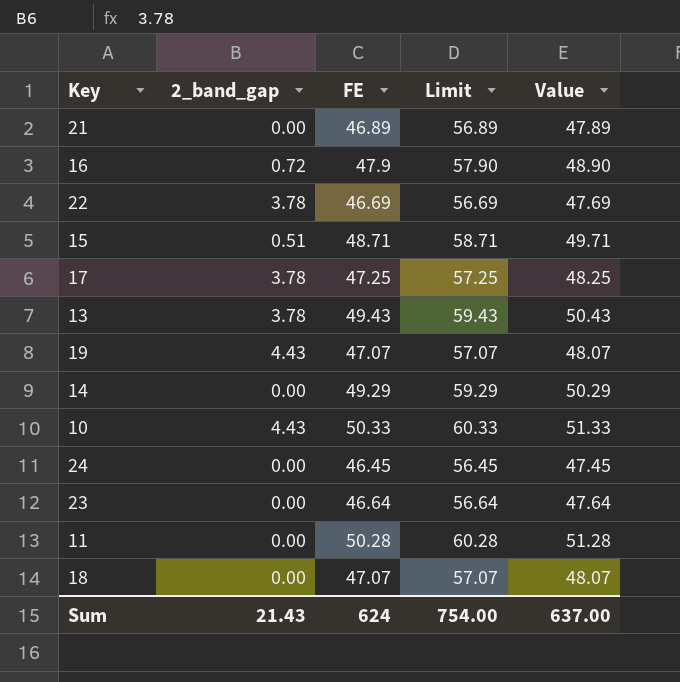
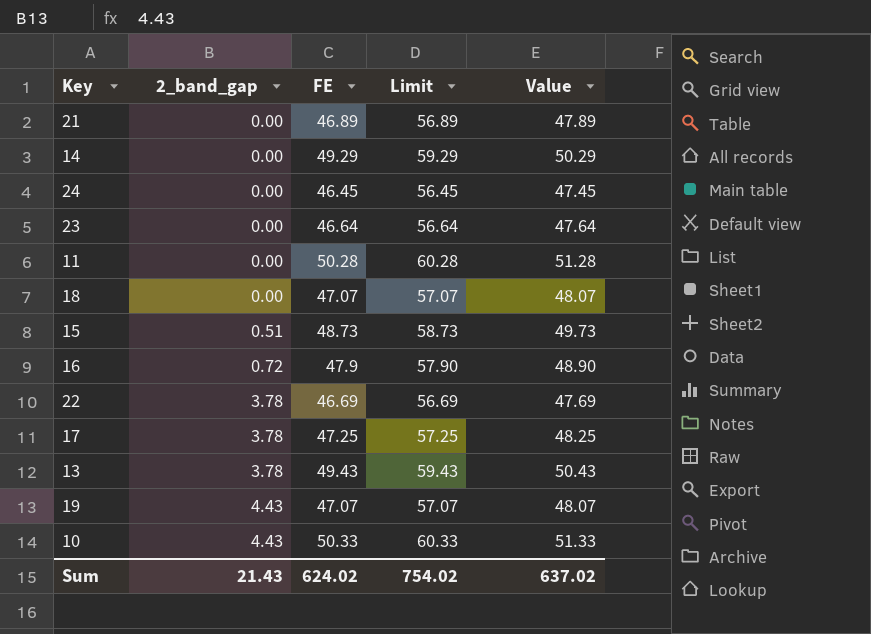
row order: none -> 2_band_gap ascending
15 | FE: 48.71 -> 48.73
15 | Limit: 58.71 -> 58.73
15 | Value: 49.71 -> 49.73
Sum | FE: 624 -> 624.02
Sum | Limit: 754.00 -> 754.02
Sum | Value: 637.00 -> 637.02

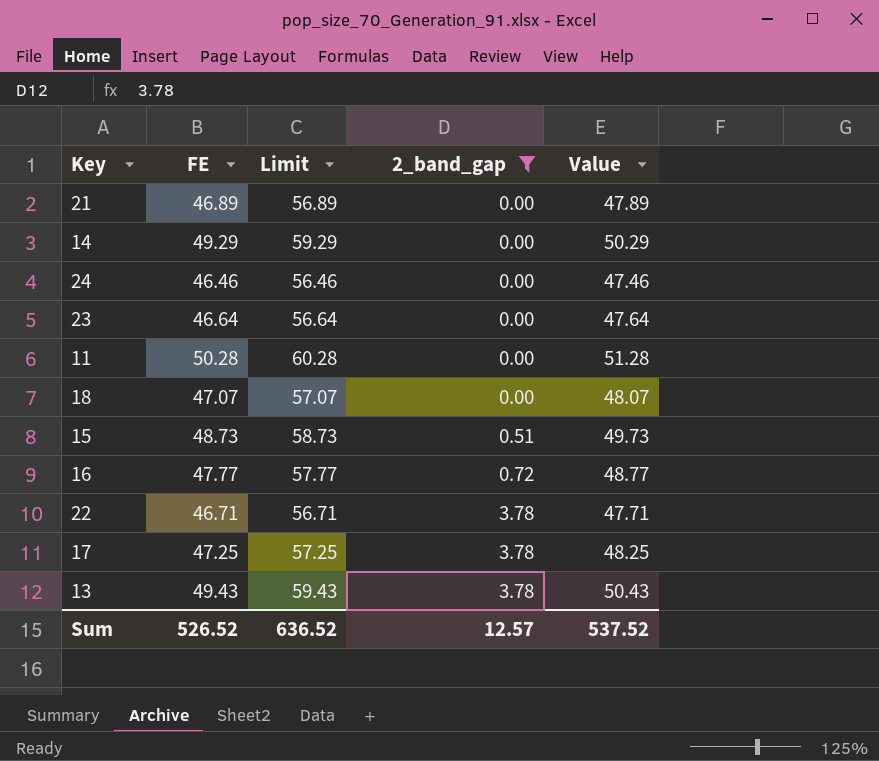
filter: none -> 2_band_gap != 4.43
column 2_band_gap | position: 2 -> 4
24 | FE: 46.45 -> 46.46
24 | Limit: 56.45 -> 56.46
24 | Value: 47.45 -> 47.46
16 | FE: 47.9 -> 47.77
16 | Limit: 57.90 -> 57.77
16 | Value: 48.90 -> 48.77
22 | FE: 46.69 -> 46.71
22 | Limit: 56.69 -> 56.71
22 | Value: 47.69 -> 47.71
Sum | FE: 624.02 -> 526.52
Sum | Limit: 754.02 -> 636.52
Sum | 2_band_gap: 21.43 -> 12.57
Sum | Value: 637.02 -> 537.52

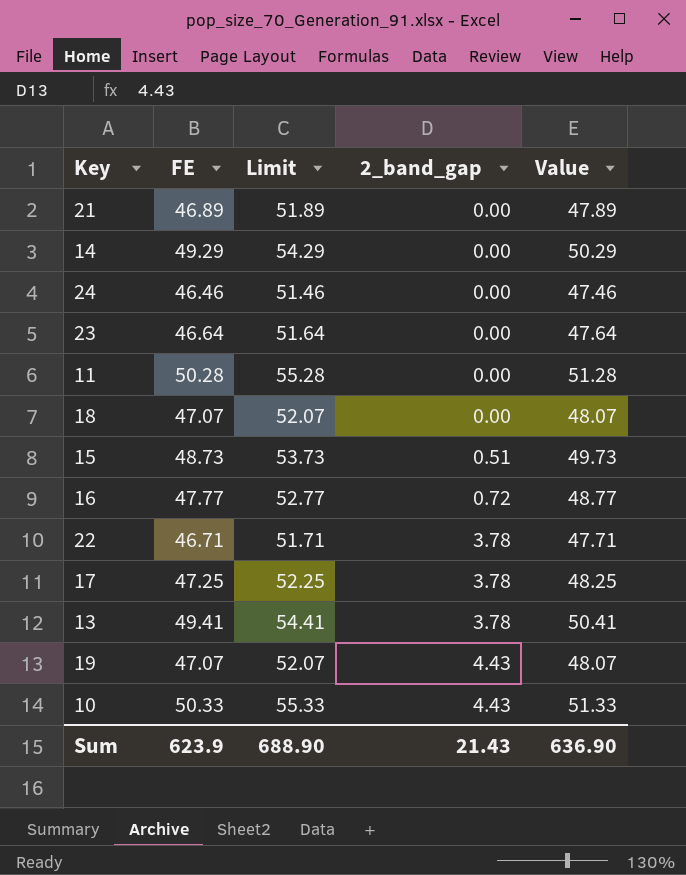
filter: 2_band_gap != 4.43 -> none
column Limit | formula: [FE] + 10 -> [FE] + 5
13 | FE: 49.43 -> 49.41
13 | Value: 50.43 -> 50.41
Sum | FE: 526.52 -> 623.9
Sum | Limit: 636.52 -> 688.90
Sum | 2_band_gap: 12.57 -> 21.43
Sum | Value: 537.52 -> 636.90

